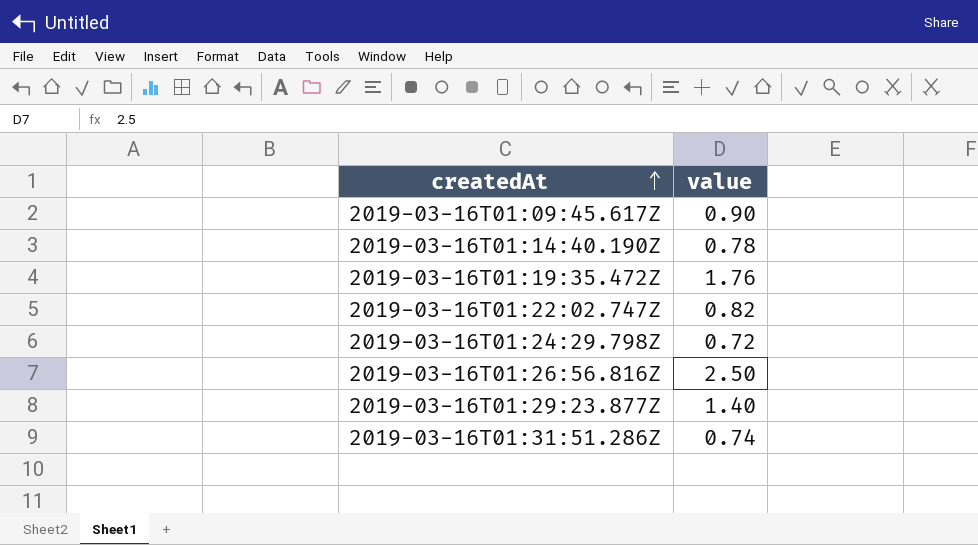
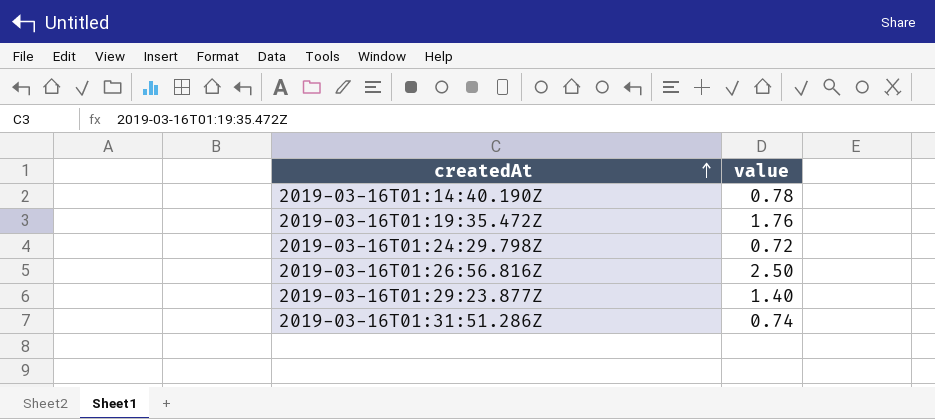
row 2019-03-16T01:09:45.617Z: 0.90 -> none
row 2019-03-16T01:22:02.747Z: 0.82 -> none

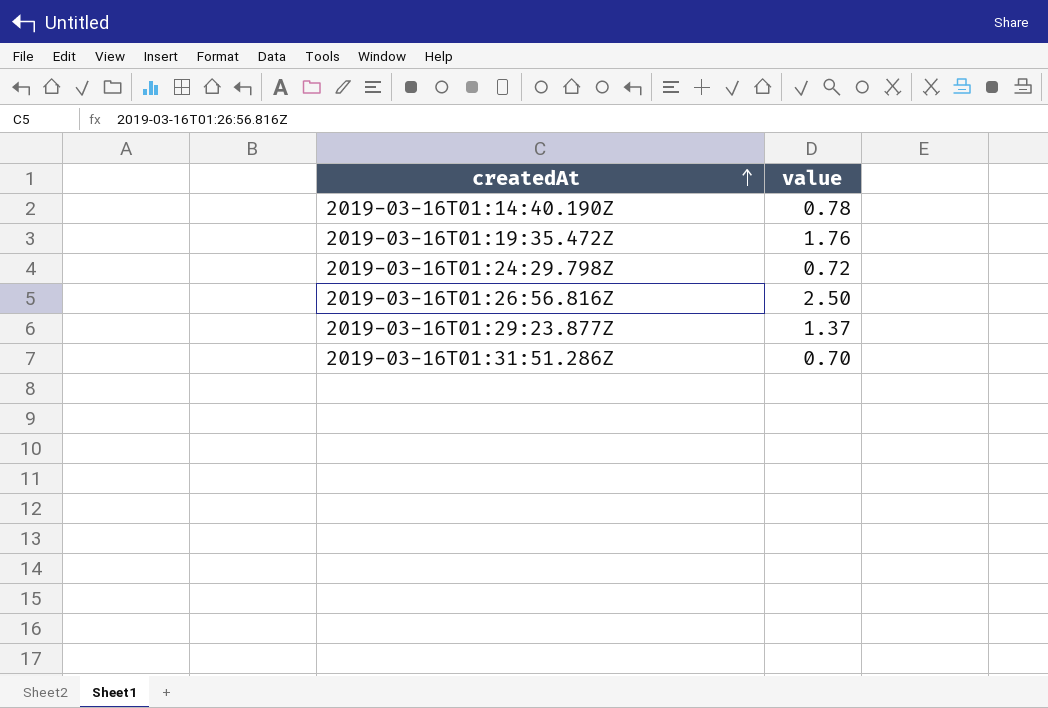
2019-03-16T01:29:23.877Z | value: 1.40 -> 1.37
2019-03-16T01:31:51.286Z | value: 0.74 -> 0.70

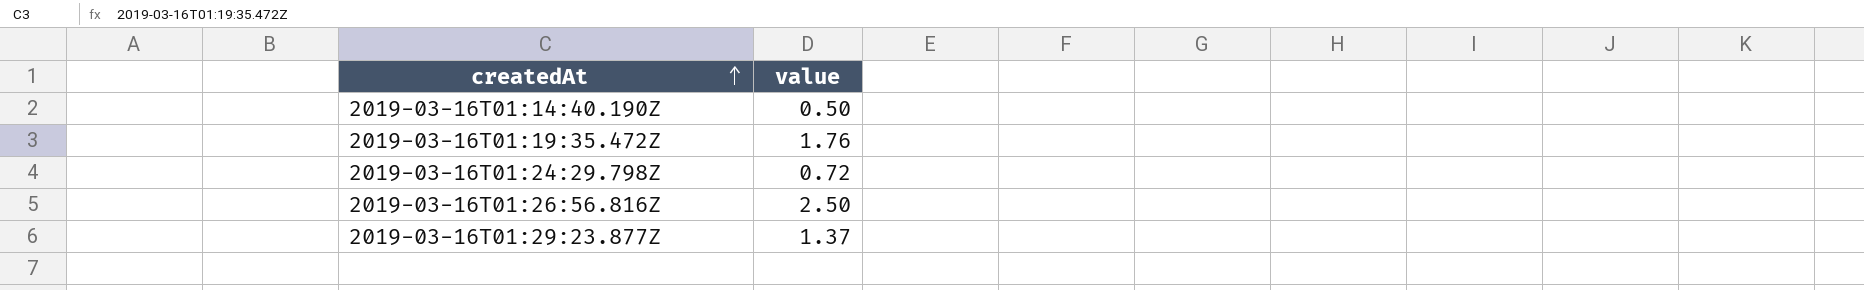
row 2019-03-16T01:31:51.286Z: 0.70 -> none
2019-03-16T01:14:40.190Z | value: 0.78 -> 0.50

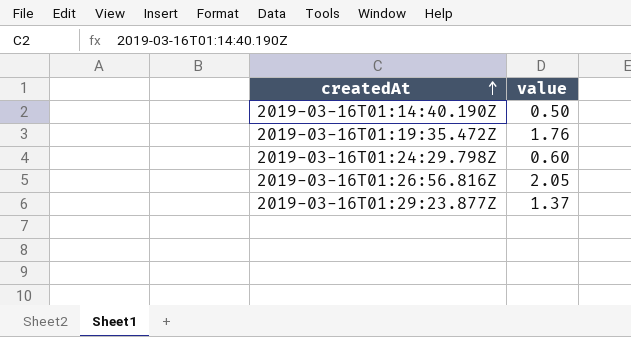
2019-03-16T01:24:29.798Z | value: 0.72 -> 0.60
2019-03-16T01:26:56.816Z | value: 2.50 -> 2.05

